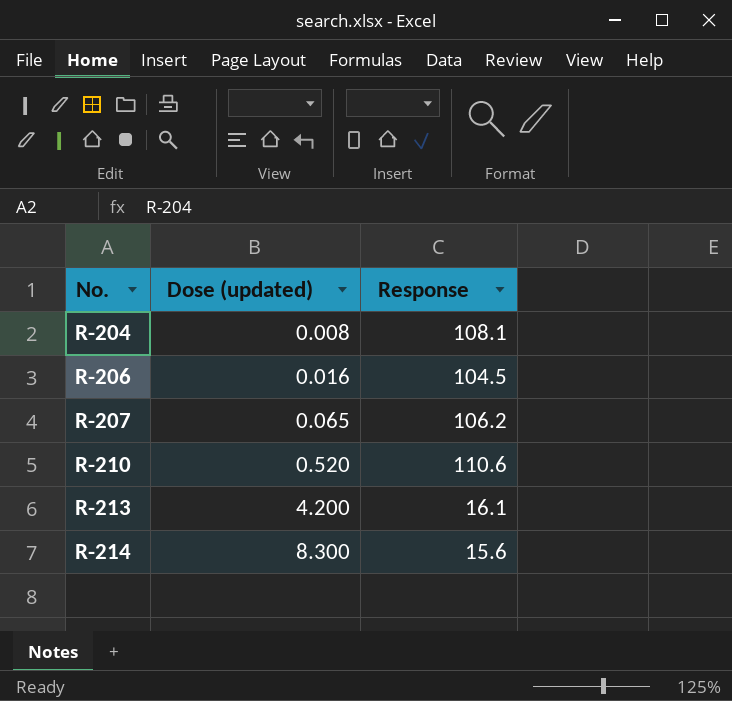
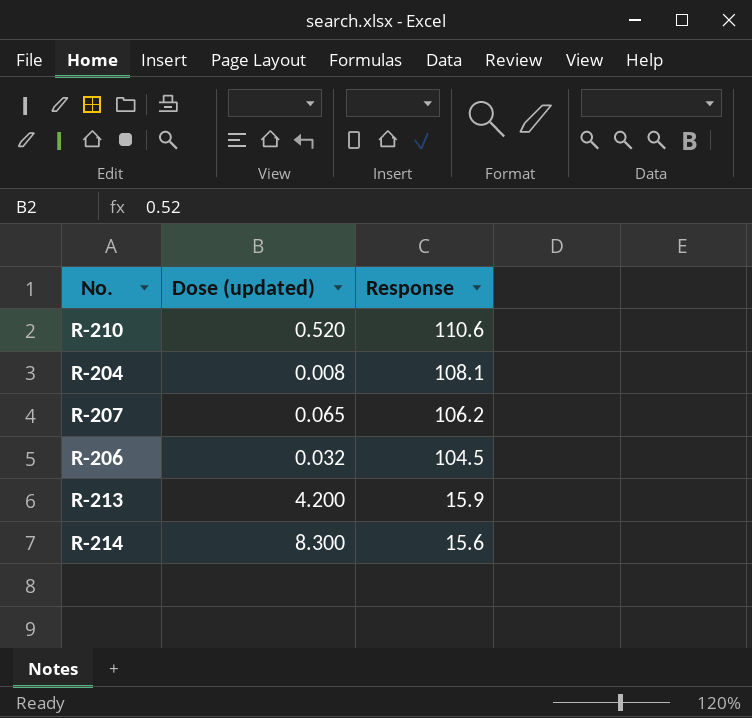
row order: No. ascending -> Response descending
R-206 | Dose (updated): 0.016 -> 0.032
R-213 | Response: 16.1 -> 15.9

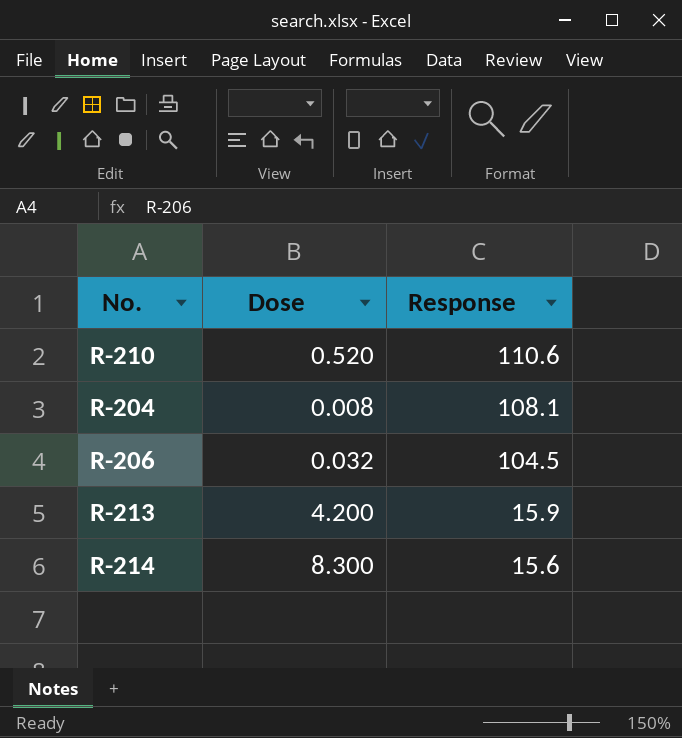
column name: Dose (updated) -> Dose
row R-207: 0.065 | 106.2 -> none

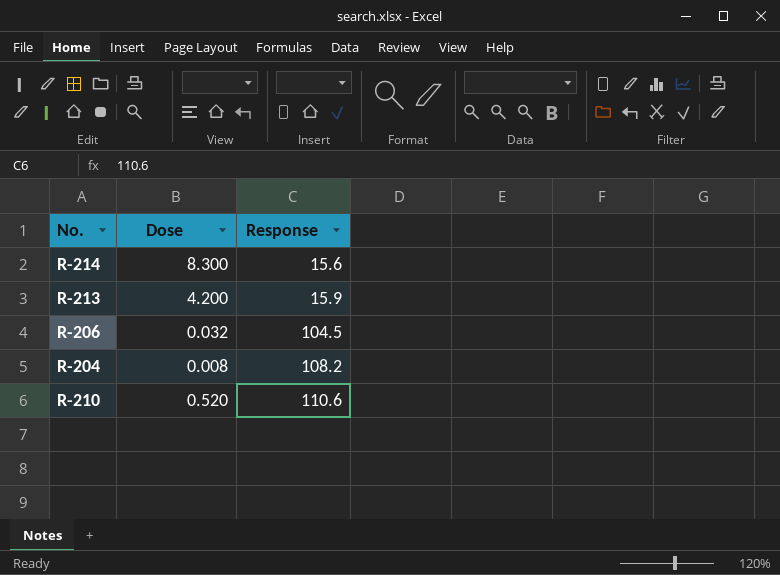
row order: Response descending -> Response ascending
R-204 | Response: 108.1 -> 108.2

